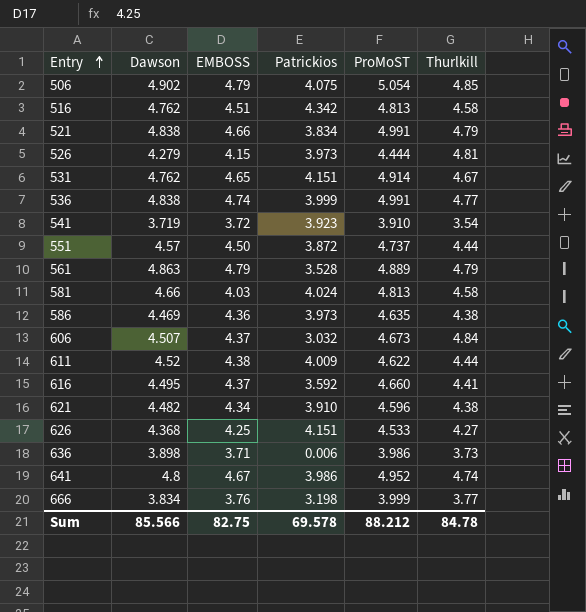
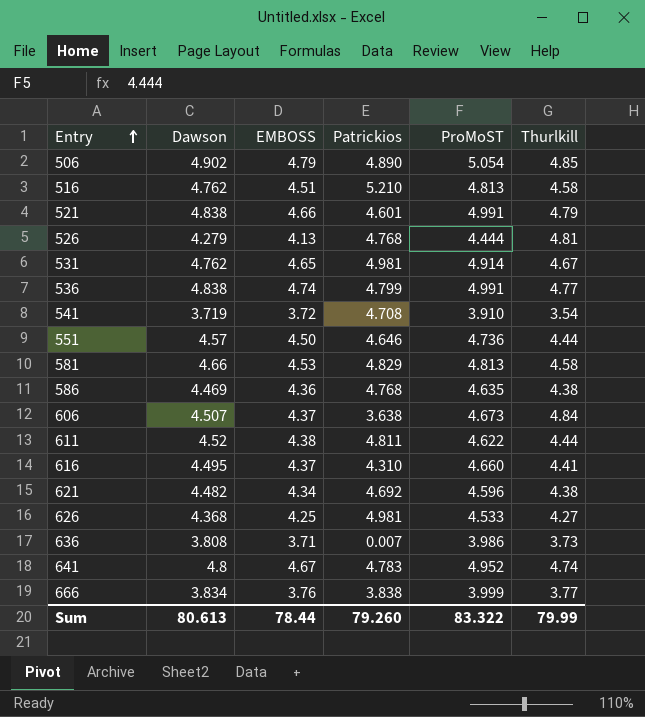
row 561: 4.863 | 4.79 | 3.528 | 4.889 | 4.79 -> none
506 | Patrickios: 4.075 -> 4.890
516 | Patrickios: 4.342 -> 5.210
521 | Patrickios: 3.834 -> 4.601
526 | EMBOSS: 4.15 -> 4.13
526 | Patrickios: 3.973 -> 4.768
531 | Patrickios: 4.151 -> 4.981
536 | Patrickios: 3.999 -> 4.799
541 | Patrickios: 3.923 -> 4.708
551 | Patrickios: 3.872 -> 4.646
551 | ProMoST: 4.737 -> 4.736
581 | EMBOSS: 4.03 -> 4.53
581 | Patrickios: 4.024 -> 4.829
586 | Patrickios: 3.973 -> 4.768
606 | Patrickios: 3.032 -> 3.638
611 | Patrickios: 4.009 -> 4.811
616 | Patrickios: 3.592 -> 4.310
621 | Patrickios: 3.910 -> 4.692
626 | Patrickios: 4.151 -> 4.981
636 | Dawson: 3.898 -> 3.808
636 | Patrickios: 0.006 -> 0.007
641 | Patrickios: 3.986 -> 4.783
666 | Patrickios: 3.198 -> 3.838
Sum | Dawson: 85.566 -> 80.613
Sum | EMBOSS: 82.75 -> 78.44
Sum | Patrickios: 69.578 -> 79.260
Sum | ProMoST: 88.212 -> 83.322
Sum | Thurlkill: 84.78 -> 79.99

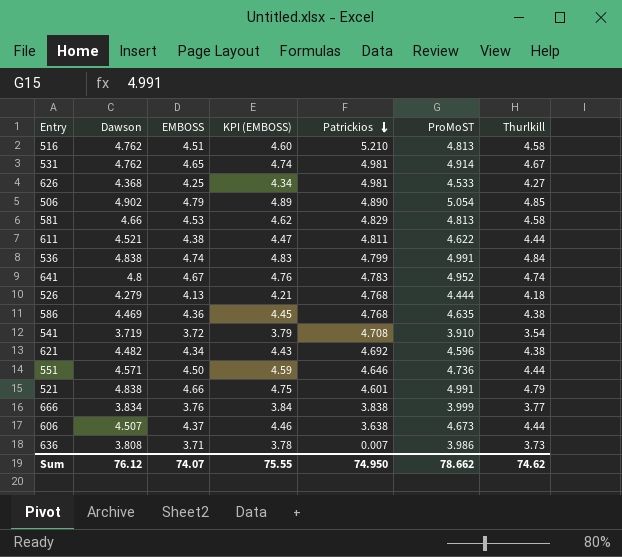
row order: Entry ascending -> Patrickios descending
column KPI (EMBOSS) | formula: none -> [EMBOSS] * 1.02
row 616: 4.495 | 4.37 | 4.310 | 4.660 | 4.41 -> none
611 | Dawson: 4.52 -> 4.521
536 | Thurlkill: 4.77 -> 4.84
526 | Thurlkill: 4.81 -> 4.18
551 | Dawson: 4.57 -> 4.571
606 | Thurlkill: 4.84 -> 4.44
Sum | Dawson: 80.613 -> 76.12
Sum | EMBOSS: 78.44 -> 74.07
Sum | Patrickios: 79.260 -> 74.950
Sum | ProMoST: 83.322 -> 78.662
Sum | Thurlkill: 79.99 -> 74.62

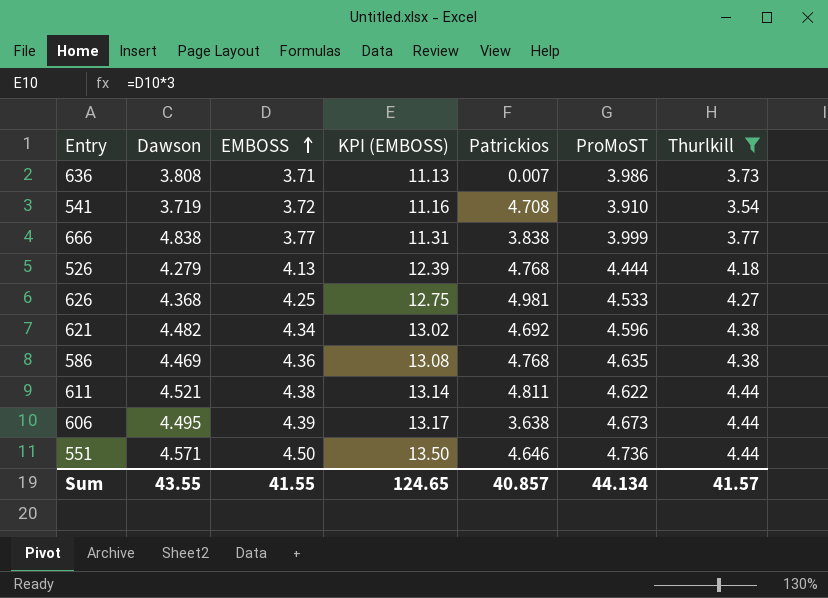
filter: none -> Thurlkill <= 4.44
row order: Patrickios descending -> EMBOSS ascending
column KPI (EMBOSS) | formula: [EMBOSS] * 1.02 -> [EMBOSS] * 3
666 | Dawson: 3.834 -> 4.838
666 | EMBOSS: 3.76 -> 3.77
606 | Dawson: 4.507 -> 4.495
606 | EMBOSS: 4.37 -> 4.39
Sum | Dawson: 76.12 -> 43.55
Sum | EMBOSS: 74.07 -> 41.55
Sum | KPI (EMBOSS): 75.55 -> 124.65
Sum | Patrickios: 74.950 -> 40.857
Sum | ProMoST: 78.662 -> 44.134
Sum | Thurlkill: 74.62 -> 41.57

